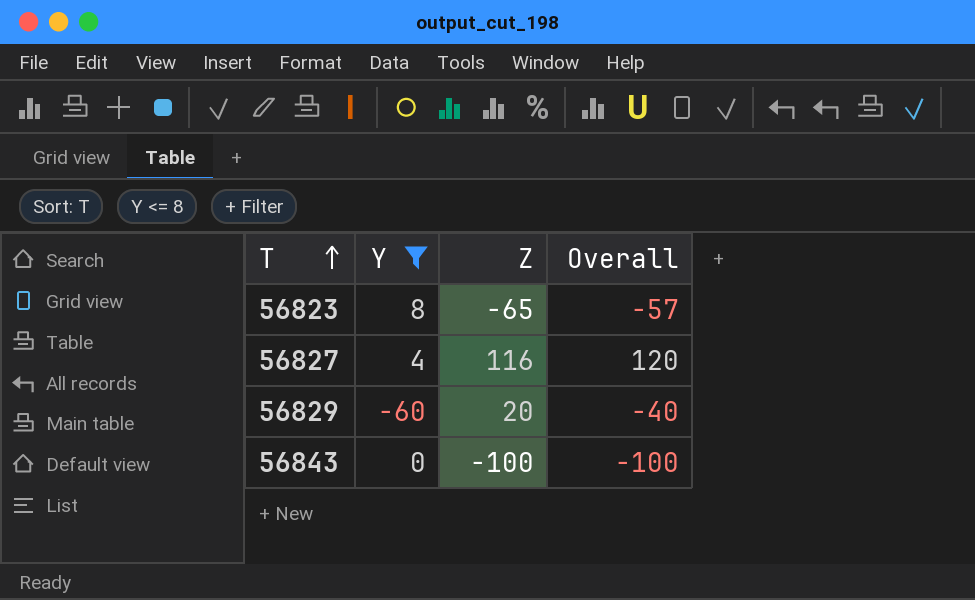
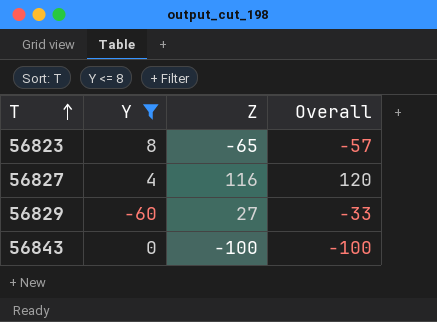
56829 | Z: 20 -> 27
56829 | Overall: -40 -> -33

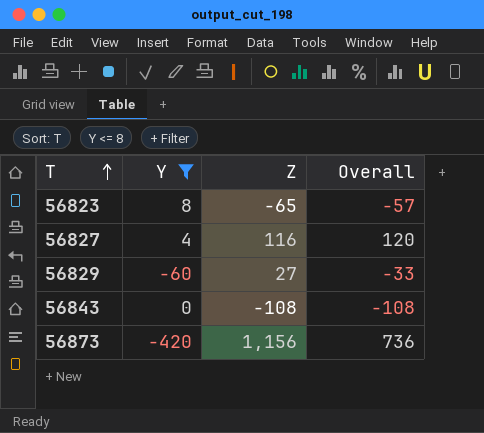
56843 | Z: -100 -> -108
56843 | Overall: -100 -> -108
row 56873: none -> -420 | 1,156 | 736

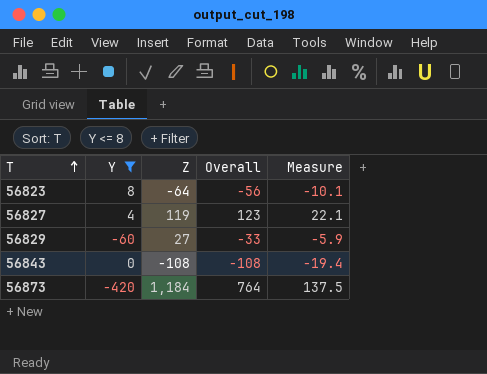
column Measure | formula: none -> [Overall] * 0.18
56823 | Z: -65 -> -64
56823 | Overall: -57 -> -56
56827 | Z: 116 -> 119
56827 | Overall: 120 -> 123
56873 | Z: 1,156 -> 1,184
56873 | Overall: 736 -> 764

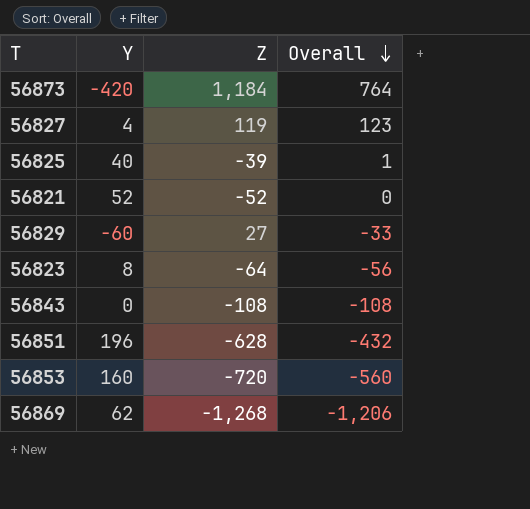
filter: Y <= 8 -> none
row order: T ascending -> Overall descending
column Measure | formula: [Overall] * 0.18 -> none

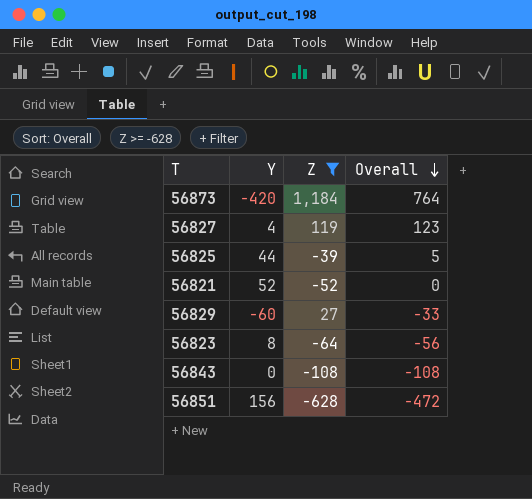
filter: none -> Z >= -628
56825 | Y: 40 -> 44
56825 | Overall: 1 -> 5
56851 | Y: 196 -> 156
56851 | Overall: -432 -> -472

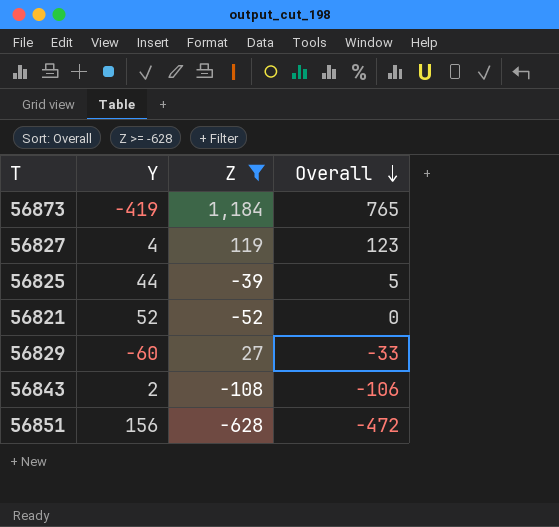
row 56823: 8 | -64 | -56 -> none
56873 | Y: -420 -> -419
56873 | Overall: 764 -> 765
56843 | Y: 0 -> 2
56843 | Overall: -108 -> -106

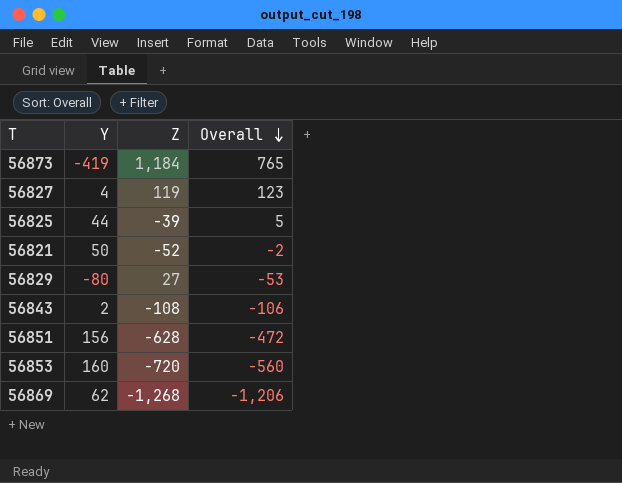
filter: Z >= -628 -> none
56821 | Y: 52 -> 50
56821 | Overall: 0 -> -2
56829 | Y: -60 -> -80
56829 | Overall: -33 -> -53

